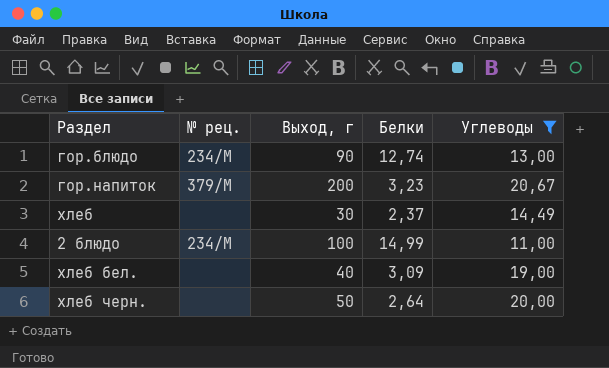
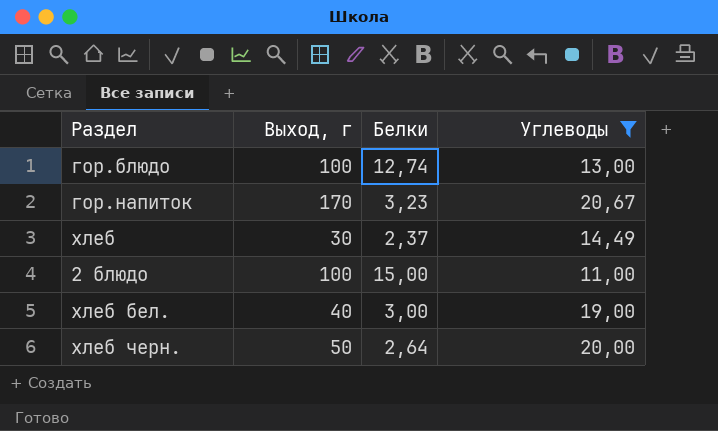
column № рец. | position: 2 -> none
гор.блюдо | Выход, г: 90 -> 100
гор.напиток | Выход, г: 200 -> 170
2 блюдо | Белки: 14,99 -> 15,00
хлеб бел. | Белки: 3,09 -> 3,00

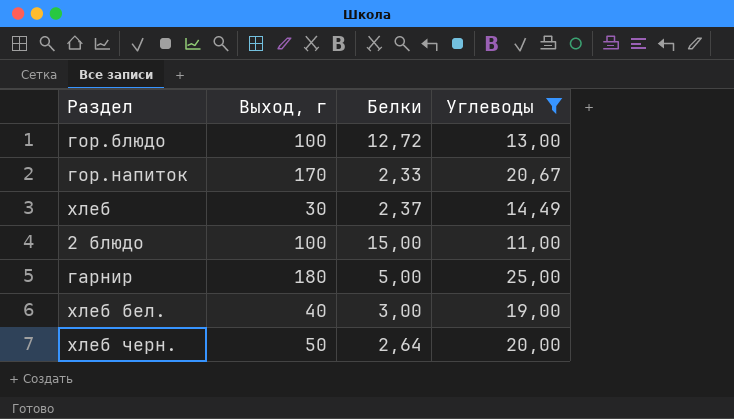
гор.блюдо | Белки: 12,74 -> 12,72
гор.напиток | Белки: 3,23 -> 2,33
row гарнир: none -> 180 | 5,00 | 25,00

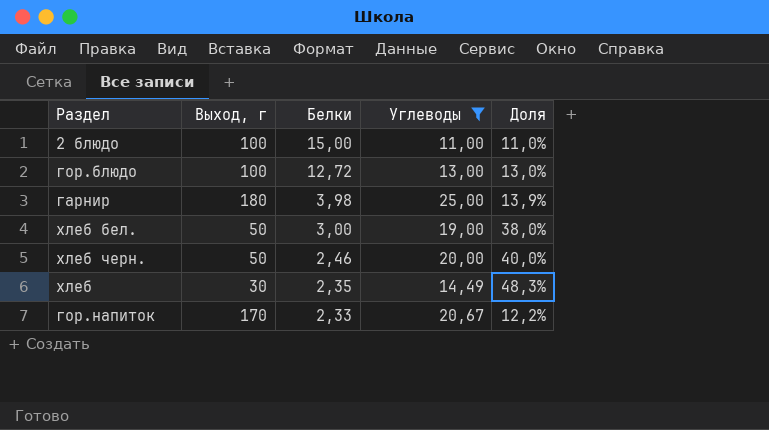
row order: none -> Белки descending
column Доля | formula: none -> [Углеводы] / [Выход, г]
гарнир | Белки: 5,00 -> 3,98
хлеб бел. | Выход, г: 40 -> 50
хлеб черн. | Белки: 2,64 -> 2,46
хлеб | Белки: 2,37 -> 2,35

